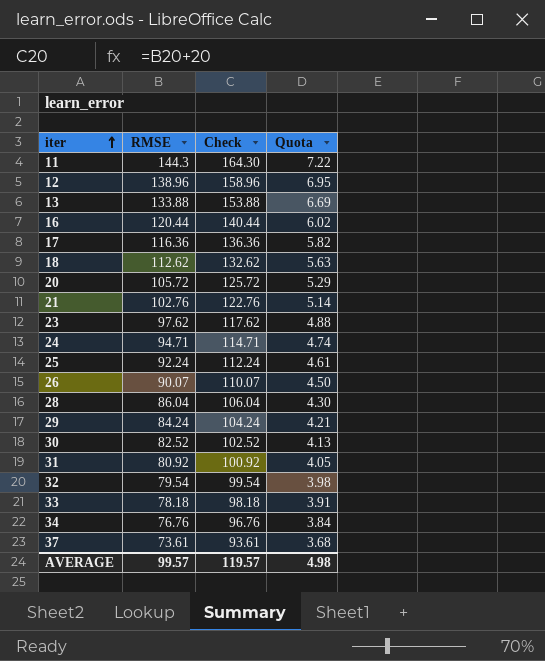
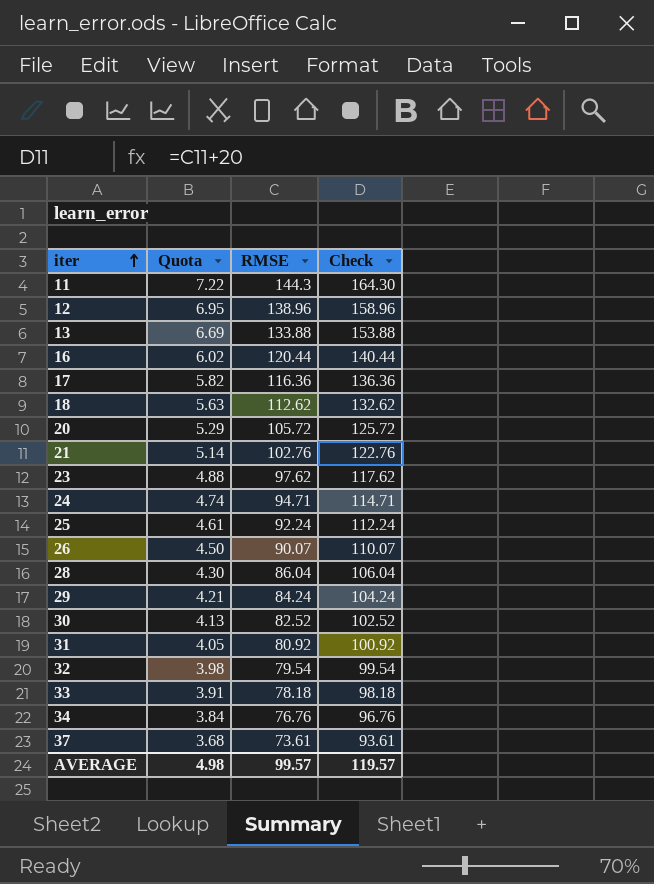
column Quota | position: 4 -> 2

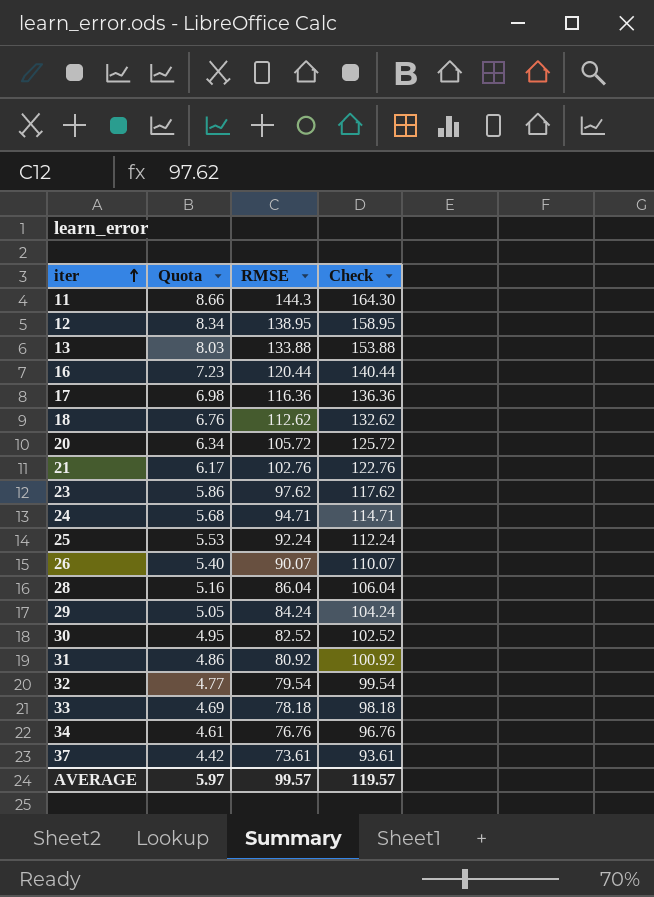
column Quota | formula: [RMSE] * 0.05 -> [RMSE] * 0.06
12 | RMSE: 138.96 -> 138.95
12 | Check: 158.96 -> 158.95
AVERAGE | Quota: 4.98 -> 5.97

